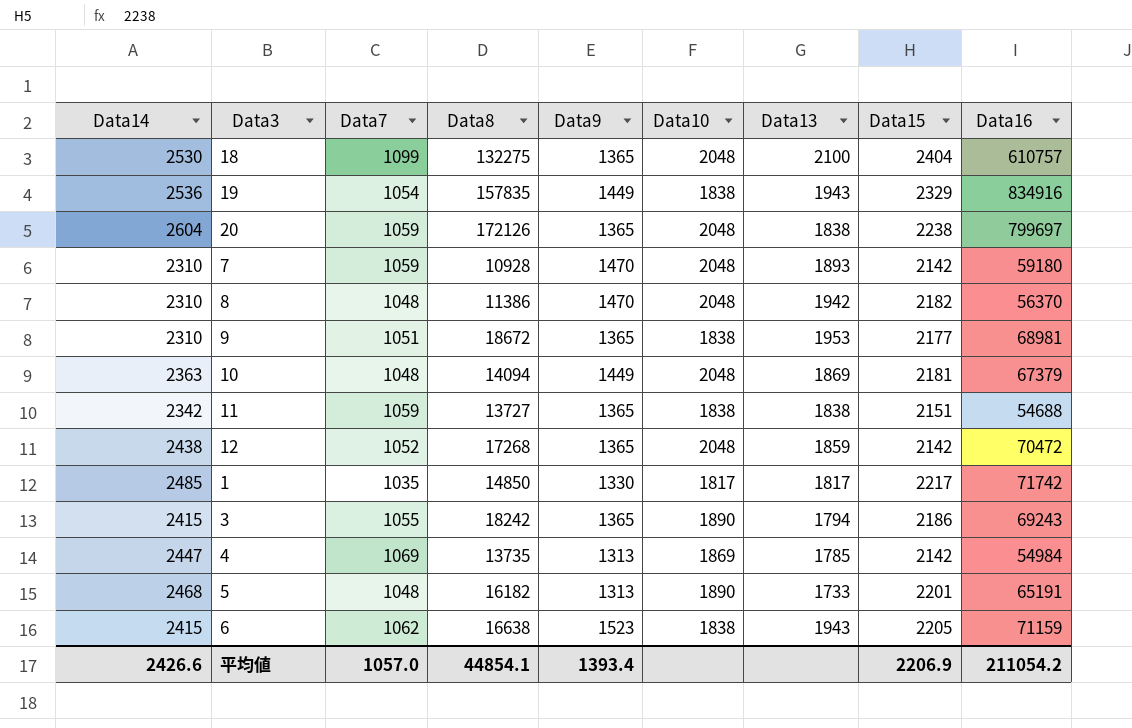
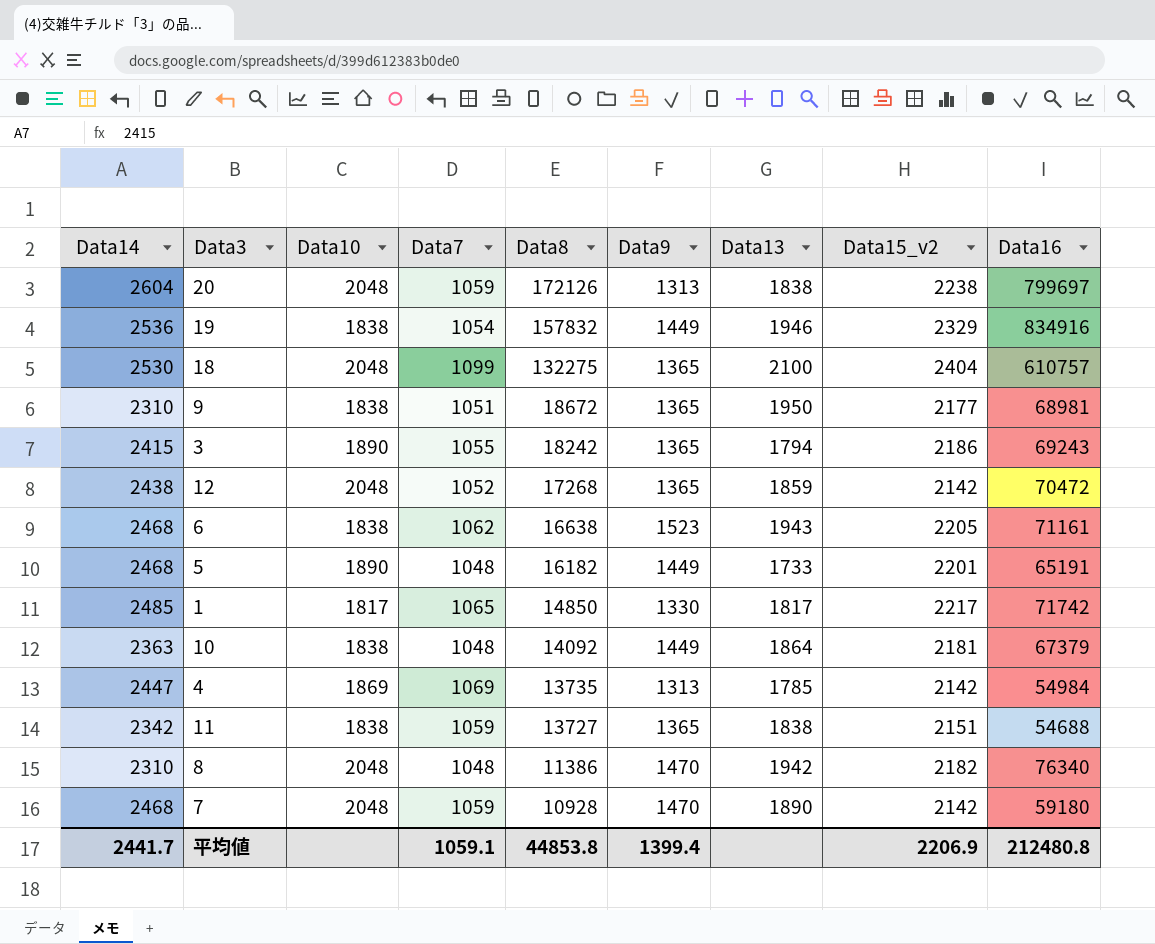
row order: none -> Data8 descending
column Data10 | position: 6 -> 3
column name: Data15 -> Data15_v2
20 | Data9: 1365 -> 1313
19 | Data8: 157835 -> 157832
19 | Data13: 1943 -> 1946
9 | Data13: 1953 -> 1950
6 | Data14: 2415 -> 2468
6 | Data16: 71159 -> 71161
5 | Data9: 1313 -> 1449
1 | Data7: 1035 -> 1065
10 | Data10: 2048 -> 1838
10 | Data8: 14094 -> 14092
10 | Data13: 1869 -> 1864
8 | Data16: 56370 -> 76340
7 | Data14: 2310 -> 2468
7 | Data13: 1893 -> 1890
平均値 | Data14: 2426.6 -> 2441.7
平均値 | Data7: 1057.0 -> 1059.1
平均値 | Data8: 44854.1 -> 44853.8
平均値 | Data9: 1393.4 -> 1399.4
平均値 | Data16: 211054.2 -> 212480.8

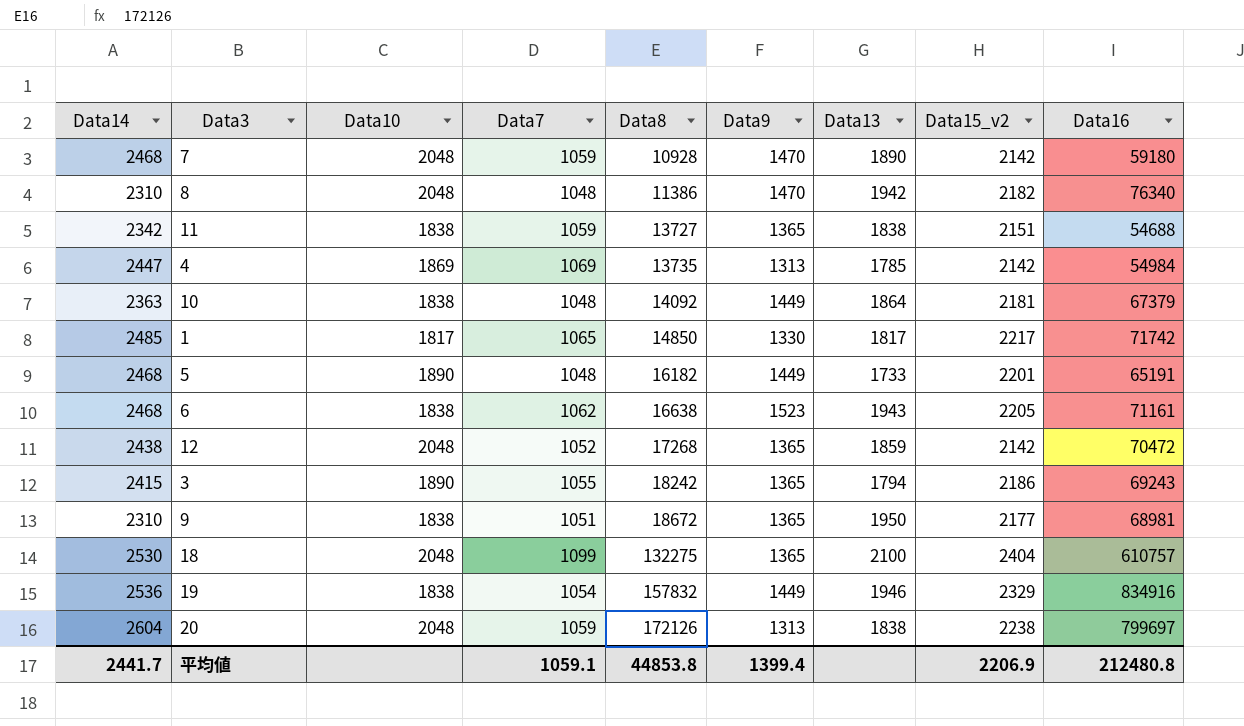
row order: Data8 descending -> Data8 ascending

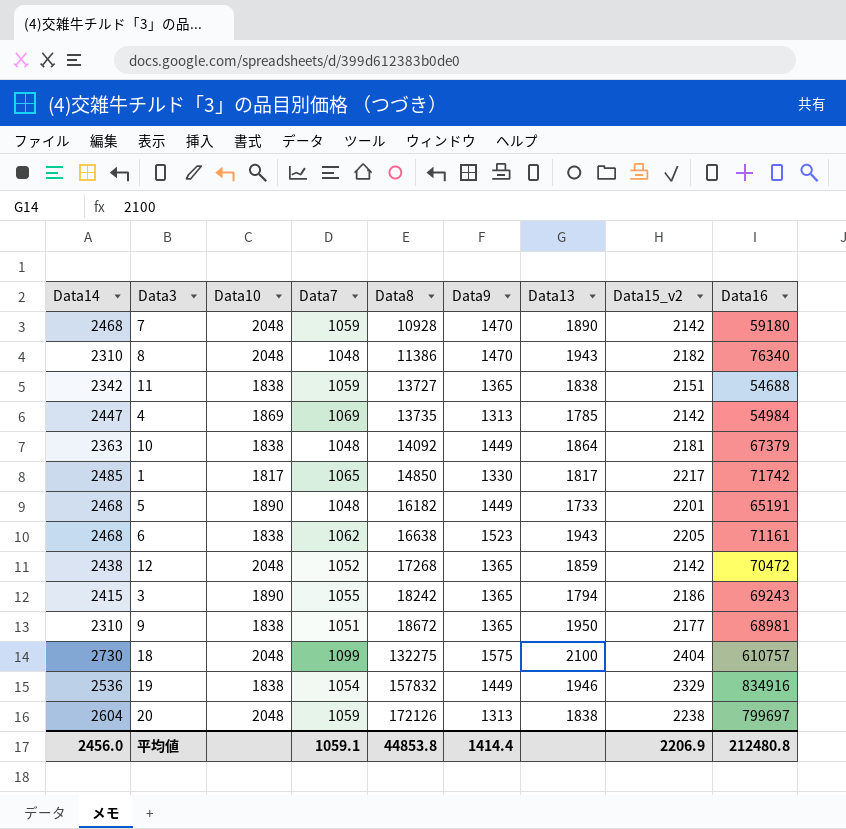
8 | Data13: 1942 -> 1943
18 | Data14: 2530 -> 2730
18 | Data9: 1365 -> 1575
平均値 | Data14: 2441.7 -> 2456.0
平均値 | Data9: 1399.4 -> 1414.4

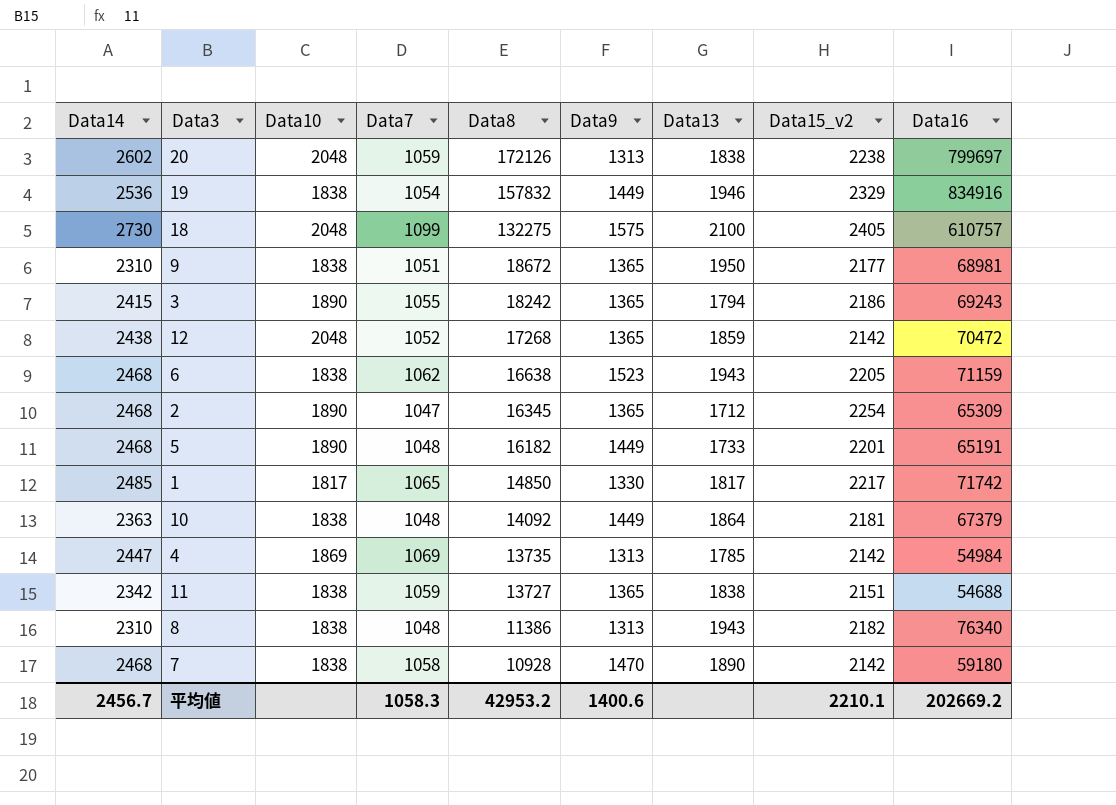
row order: Data8 ascending -> Data8 descending
20 | Data14: 2604 -> 2602
18 | Data15_v2: 2404 -> 2405
6 | Data16: 71161 -> 71159
row 2: none -> 2468 | 1890 | 1047 | 16345 | 1365 | 1712 | 2254 | 65309
8 | Data10: 2048 -> 1838
8 | Data9: 1470 -> 1313
7 | Data10: 2048 -> 1838
7 | Data7: 1059 -> 1058
平均値 | Data14: 2456.0 -> 2456.7
平均値 | Data7: 1059.1 -> 1058.3
平均値 | Data8: 44853.8 -> 42953.2
平均値 | Data9: 1414.4 -> 1400.6
平均値 | Data15_v2: 2206.9 -> 2210.1
平均値 | Data16: 212480.8 -> 202669.2

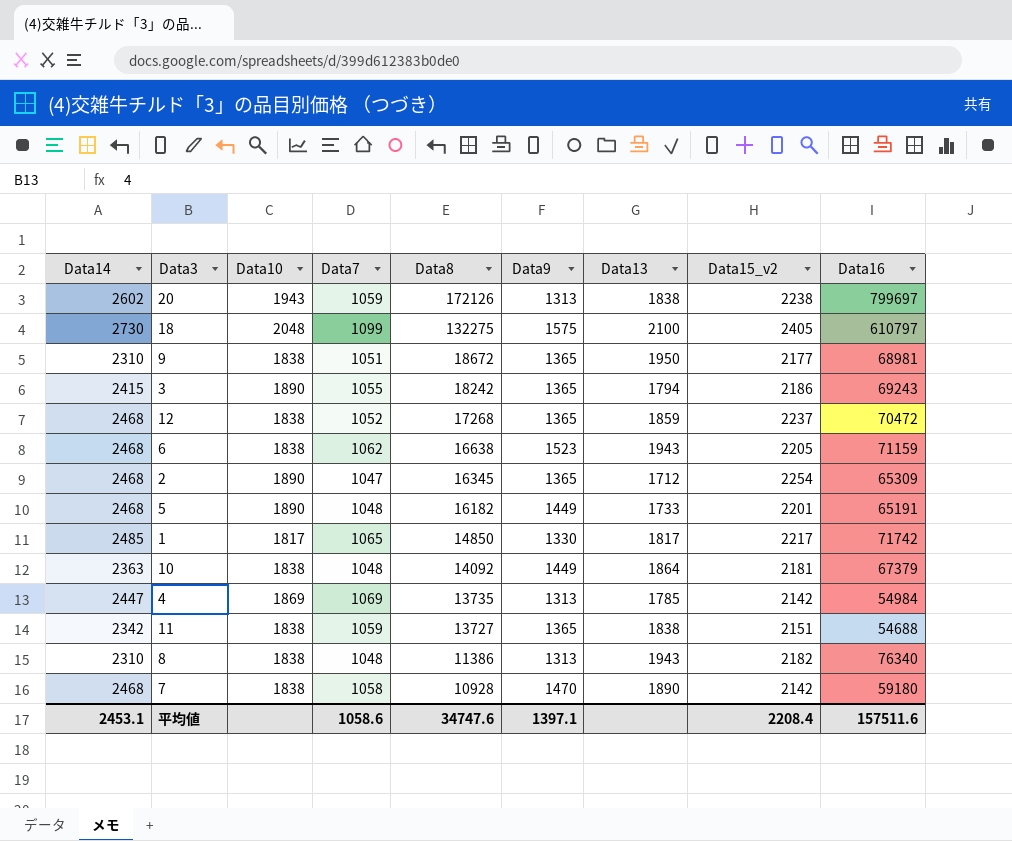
row 19: 2536 | 1838 | 1054 | 157832 | 1449 | 1946 | 2329 | 834916 -> none
20 | Data10: 2048 -> 1943
18 | Data16: 610757 -> 610797
12 | Data14: 2438 -> 2468
12 | Data10: 2048 -> 1838
12 | Data15_v2: 2142 -> 2237
平均値 | Data14: 2456.7 -> 2453.1
平均値 | Data7: 1058.3 -> 1058.6
平均値 | Data8: 42953.2 -> 34747.6
平均値 | Data9: 1400.6 -> 1397.1
平均値 | Data15_v2: 2210.1 -> 2208.4
平均値 | Data16: 202669.2 -> 157511.6

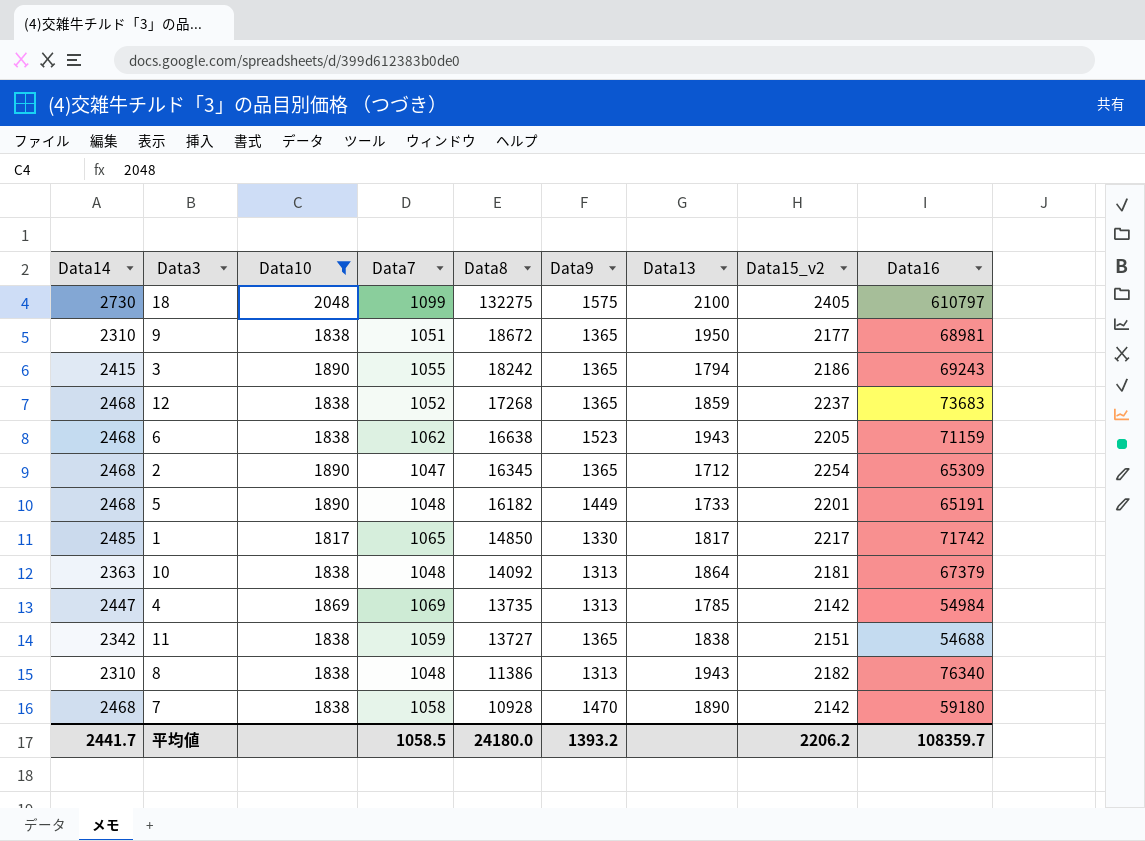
filter: none -> Data10 != 1943
12 | Data16: 70472 -> 73683
10 | Data9: 1449 -> 1313
平均値 | Data14: 2453.1 -> 2441.7
平均値 | Data7: 1058.6 -> 1058.5
平均値 | Data8: 34747.6 -> 24180.0
平均値 | Data9: 1397.1 -> 1393.2
平均値 | Data15_v2: 2208.4 -> 2206.2
平均値 | Data16: 157511.6 -> 108359.7

